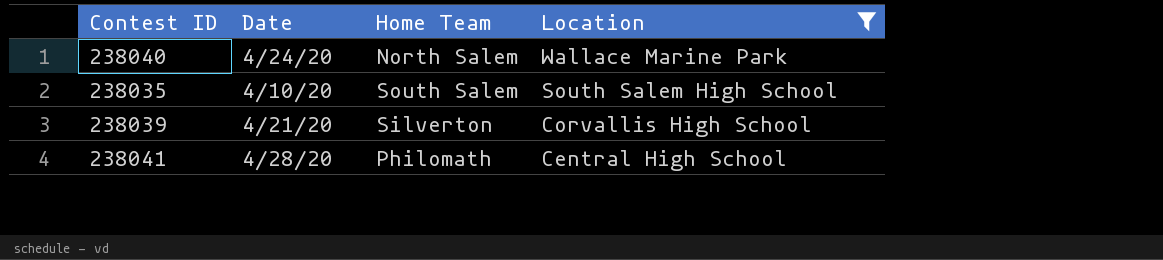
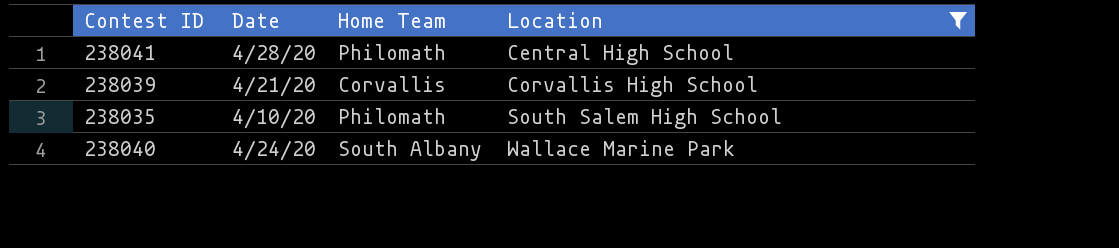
row order: Location descending -> Location ascending
238039 | Home Team: Silverton -> Corvallis
238035 | Home Team: South Salem -> Philomath
238040 | Home Team: North Salem -> South Albany

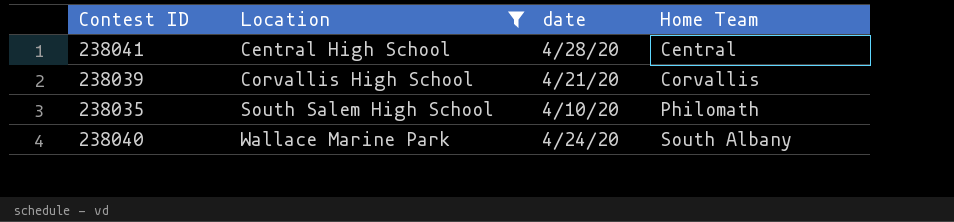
column Location | position: 4 -> 2
column name: Date -> date
238041 | Home Team: Philomath -> Central

